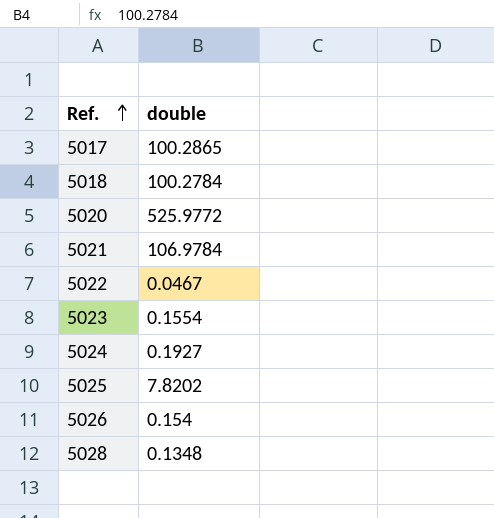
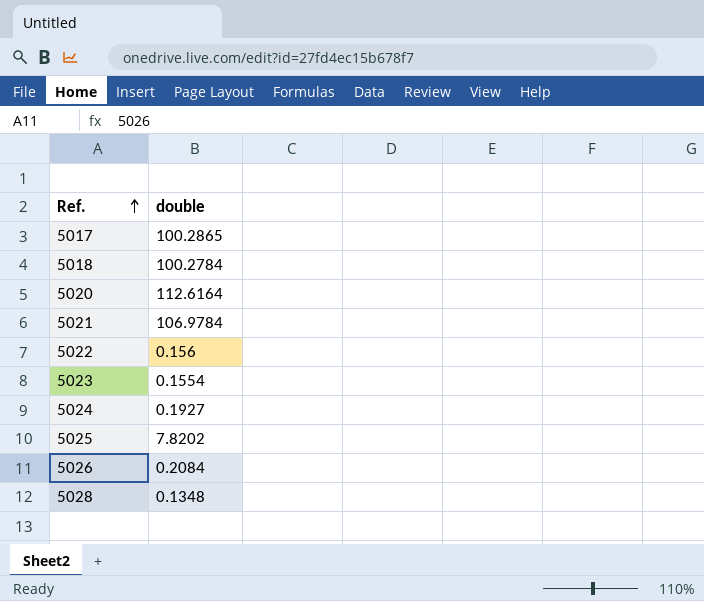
5020 | double: 525.9772 -> 112.6164
5022 | double: 0.0467 -> 0.156
5026 | double: 0.154 -> 0.2084

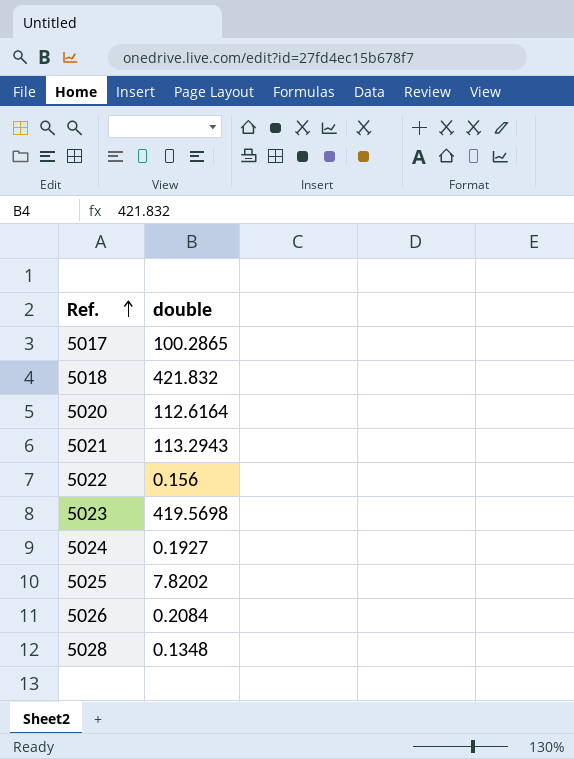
5018 | double: 100.2784 -> 421.832
5021 | double: 106.9784 -> 113.2943
5023 | double: 0.1554 -> 419.5698

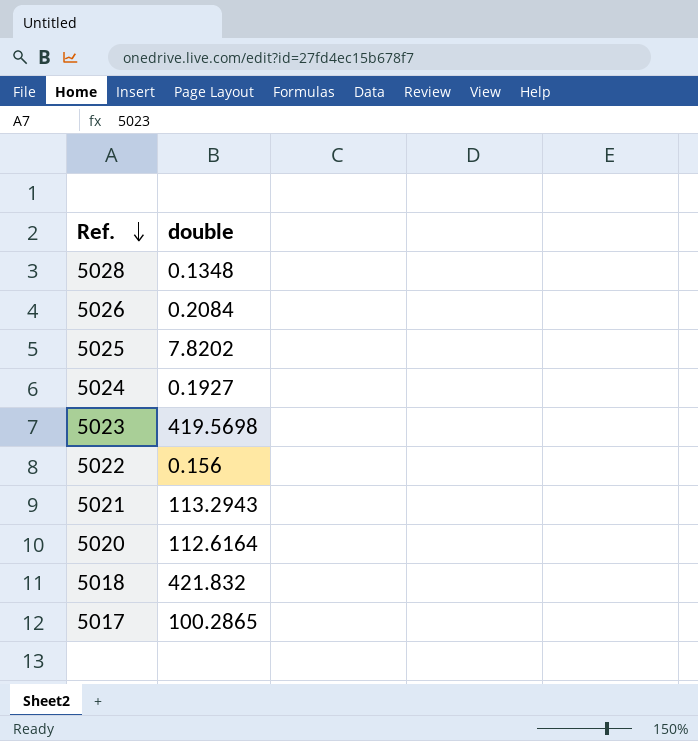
row order: Ref. ascending -> Ref. descending

